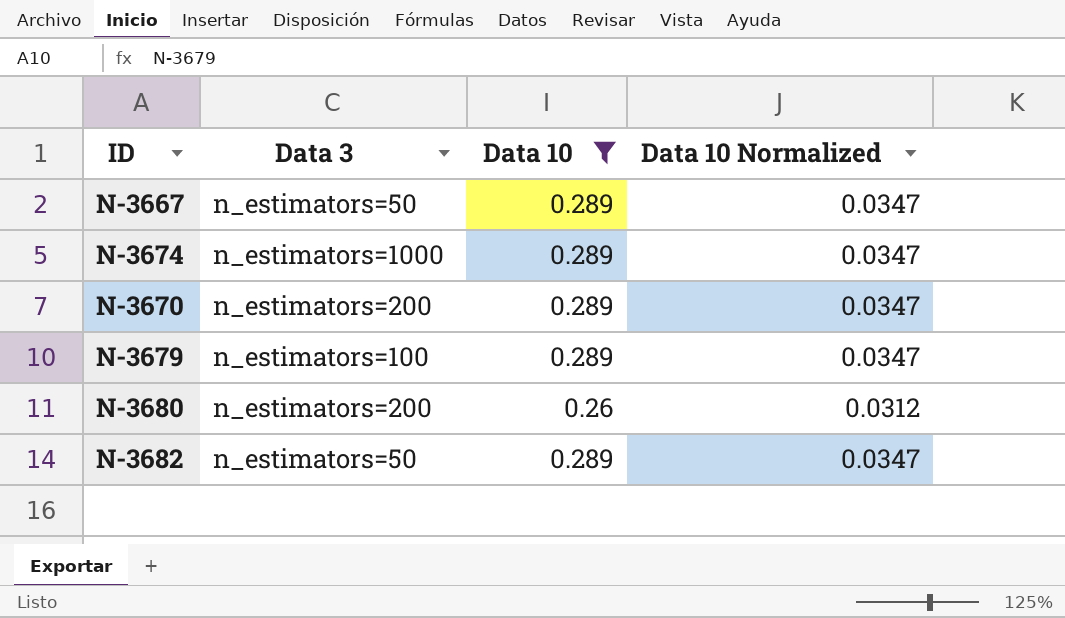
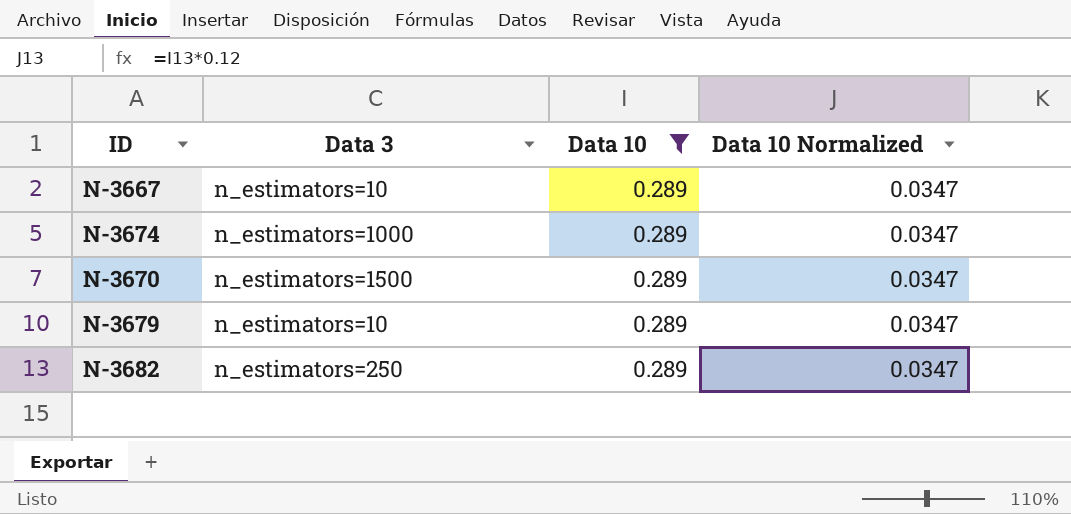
row N-3680: n_estimators=200 | 0.26 | 0.0312 -> none
N-3667 | Data 3: n_estimators=50 -> n_estimators=10
N-3670 | Data 3: n_estimators=200 -> n_estimators=1500
N-3679 | Data 3: n_estimators=100 -> n_estimators=10
N-3682 | Data 3: n_estimators=50 -> n_estimators=250

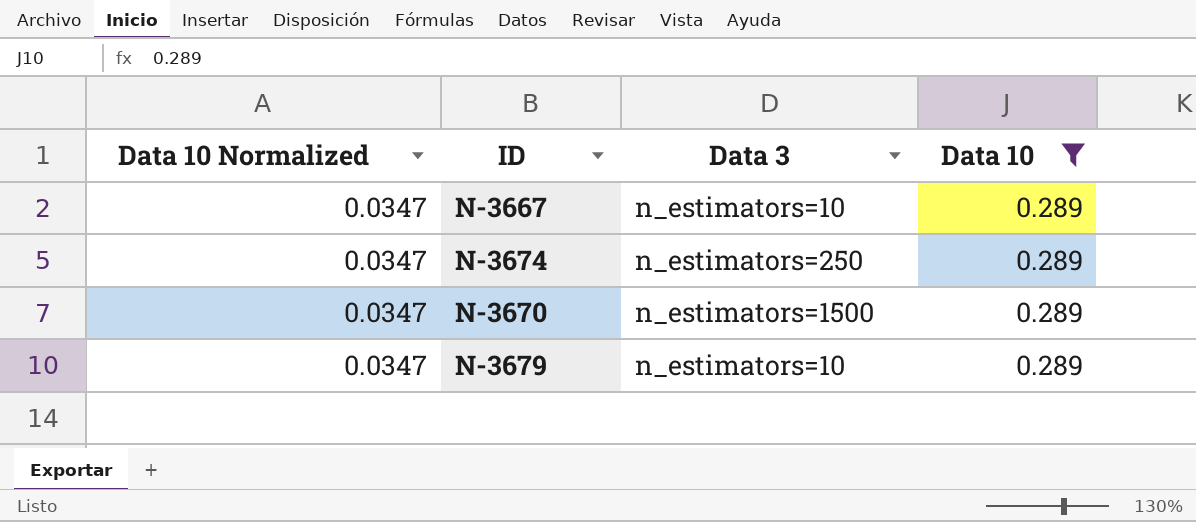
column Data 10 Normalized | position: 4 -> 1
row N-3682: n_estimators=250 | 0.289 | 0.0347 -> none
N-3674 | Data 3: n_estimators=1000 -> n_estimators=250

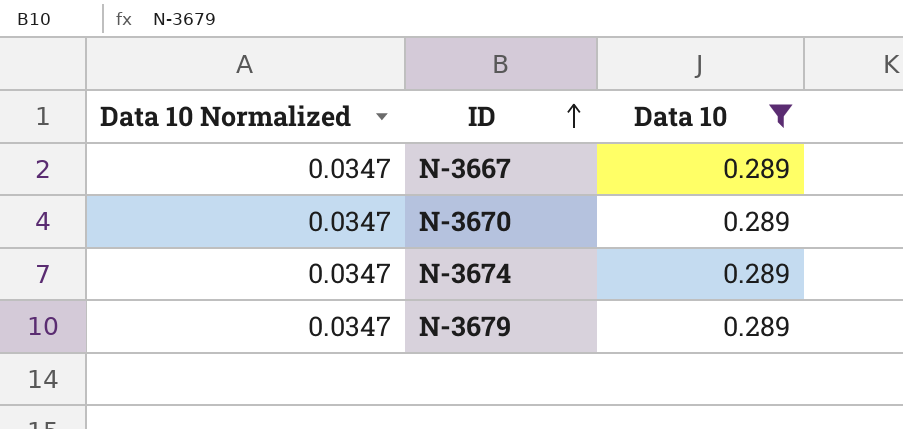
row order: none -> ID ascending
column Data 3 | position: 3 -> none

